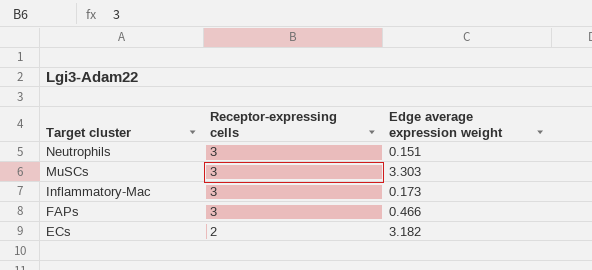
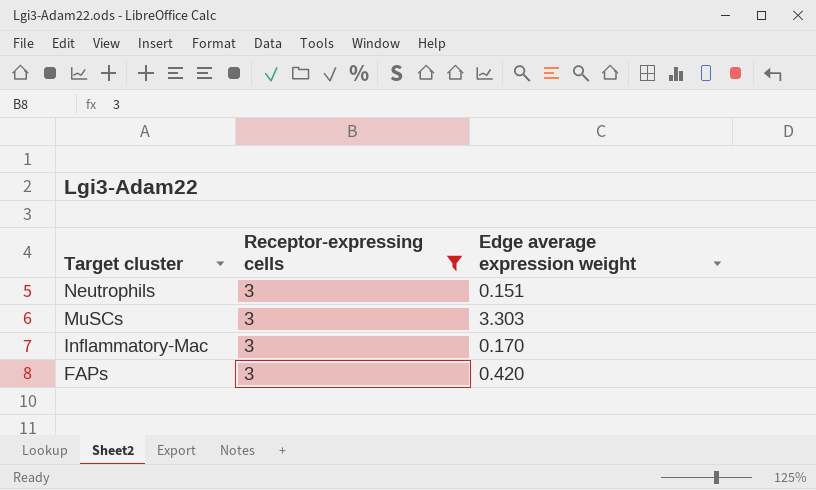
filter: none -> Receptor-expressing cells = 3
Inflammatory-Mac | Edge average expression weight: 0.173 -> 0.170
FAPs | Edge average expression weight: 0.466 -> 0.420

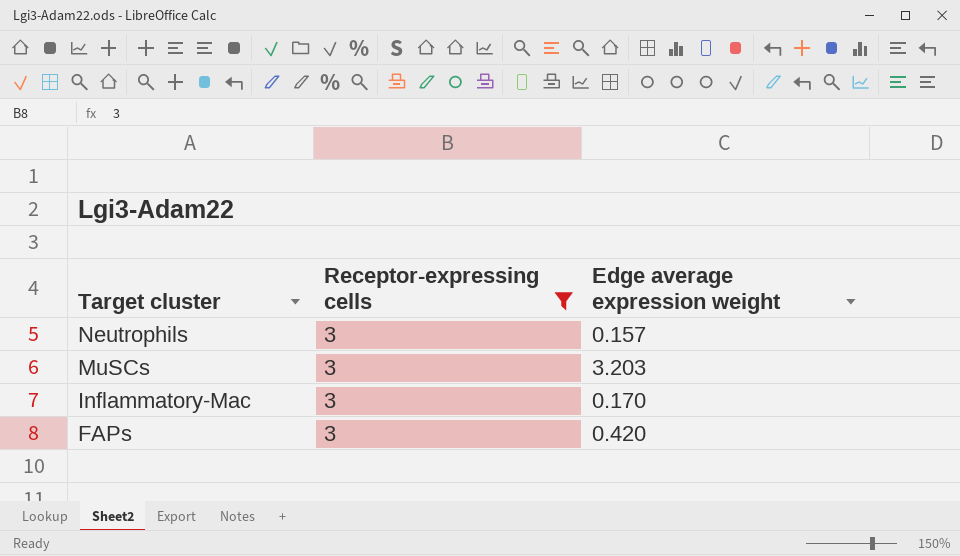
Neutrophils | Edge average expression weight: 0.151 -> 0.157
MuSCs | Edge average expression weight: 3.303 -> 3.203

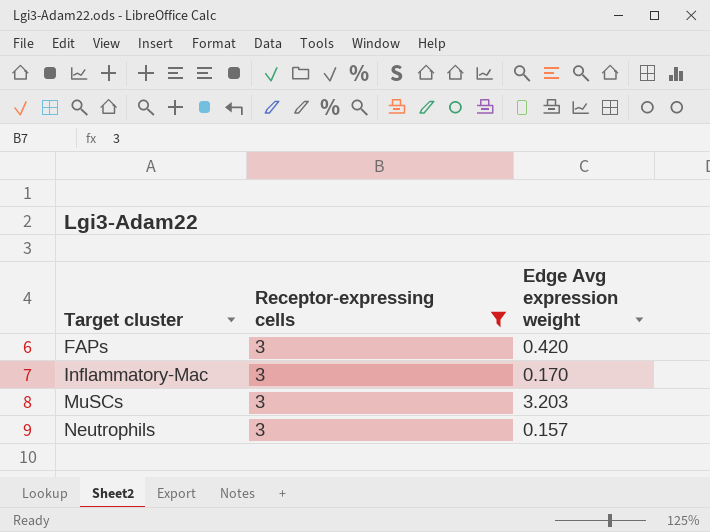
row order: Target cluster descending -> Target cluster ascending
column name: Edge average expression weight -> Edge Avg expression weight

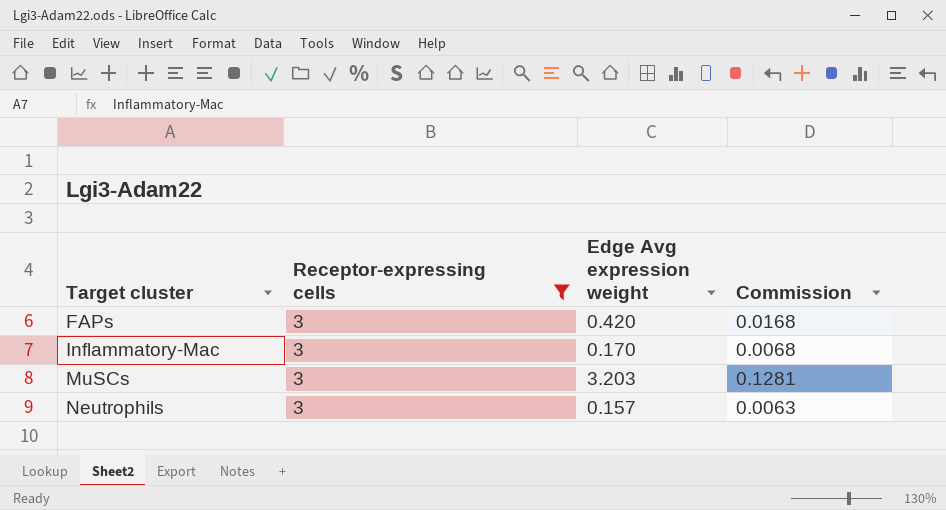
column Commission | formula: none -> [Edge Avg expression weight] * 0.04

